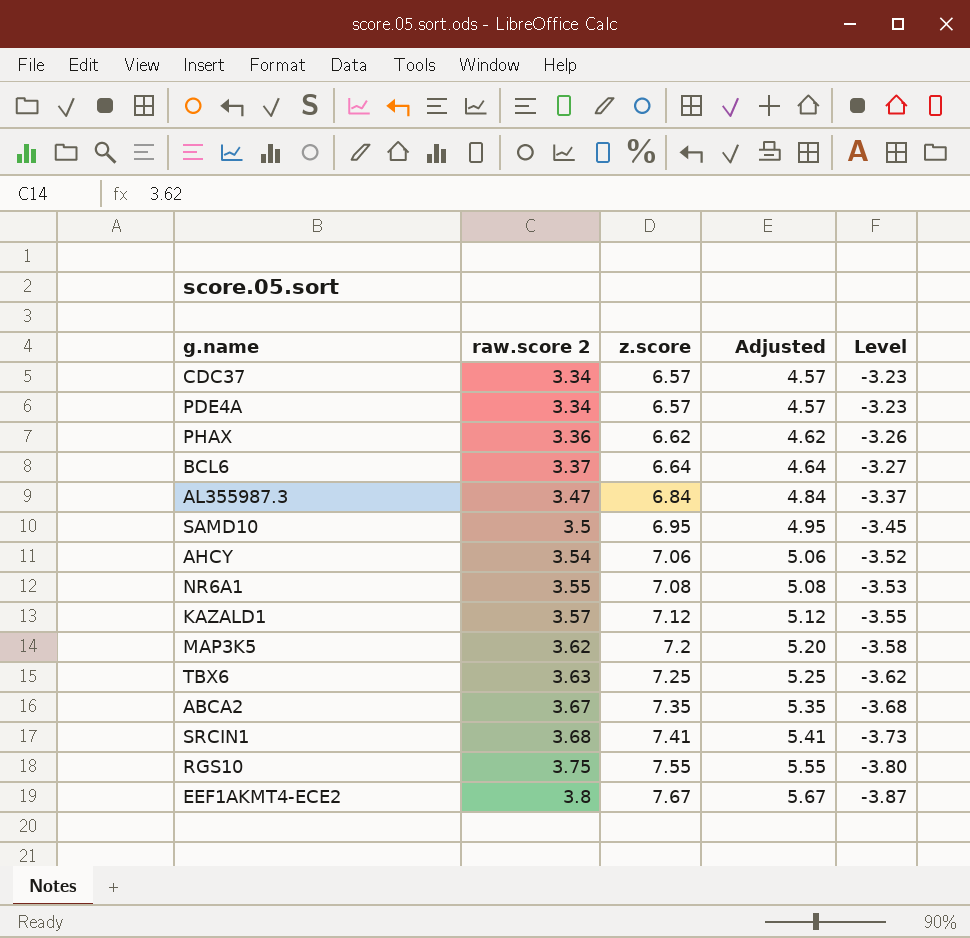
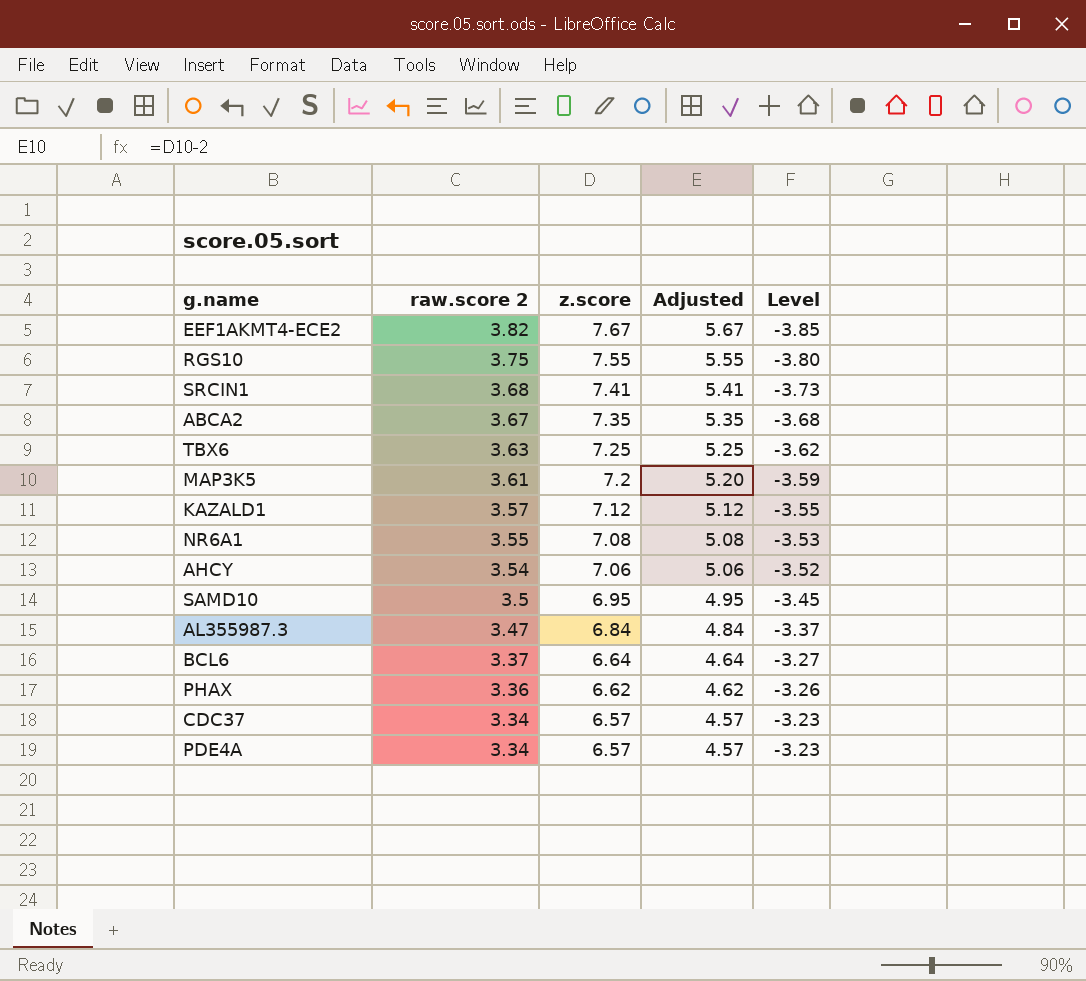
row order: raw.score 2 ascending -> raw.score 2 descending
EEF1AKMT4-ECE2 | raw.score 2: 3.8 -> 3.82
EEF1AKMT4-ECE2 | Level: -3.87 -> -3.85
MAP3K5 | raw.score 2: 3.62 -> 3.61
MAP3K5 | Level: -3.58 -> -3.59

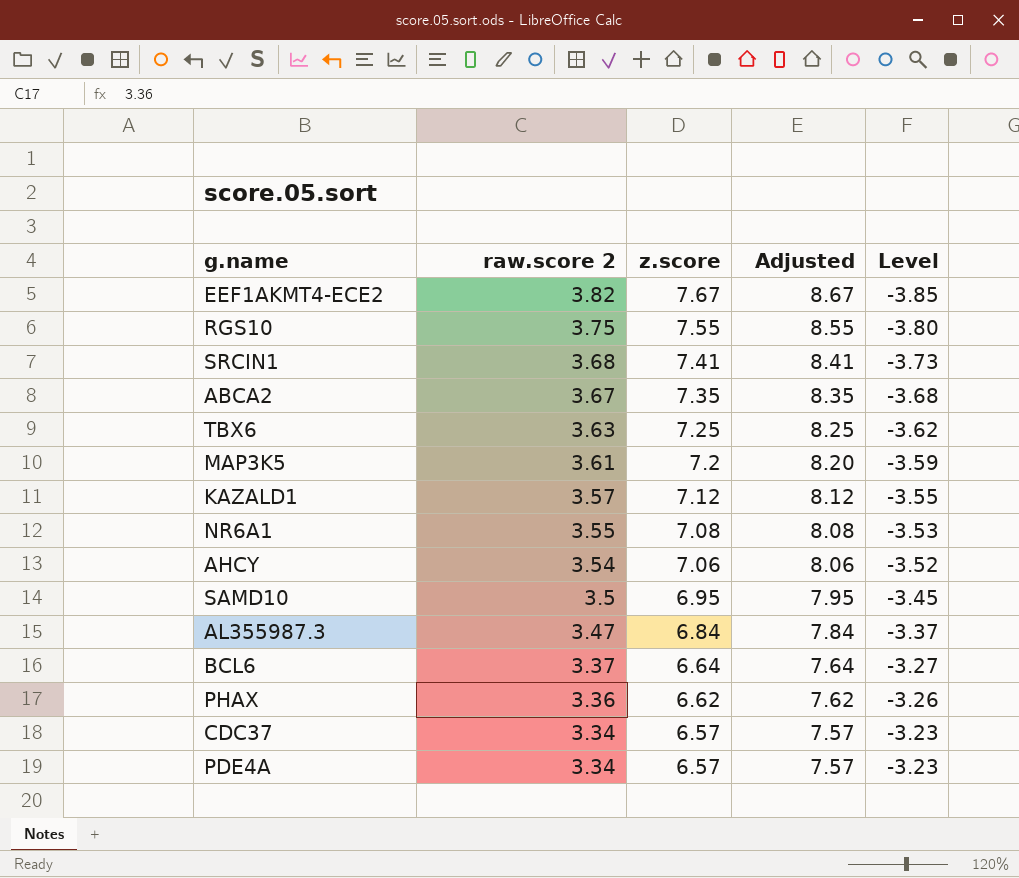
column Adjusted | formula: [z.score] - 2 -> [z.score] + 1

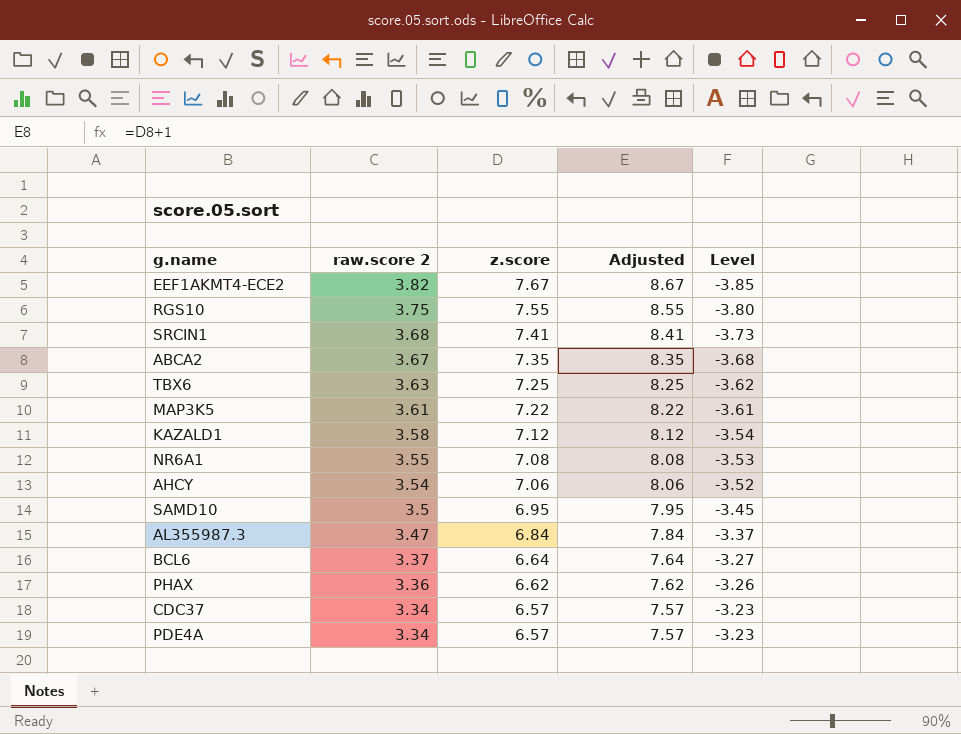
MAP3K5 | z.score: 7.2 -> 7.22
MAP3K5 | Adjusted: 8.20 -> 8.22
MAP3K5 | Level: -3.59 -> -3.61
KAZALD1 | raw.score 2: 3.57 -> 3.58
KAZALD1 | Level: -3.55 -> -3.54

